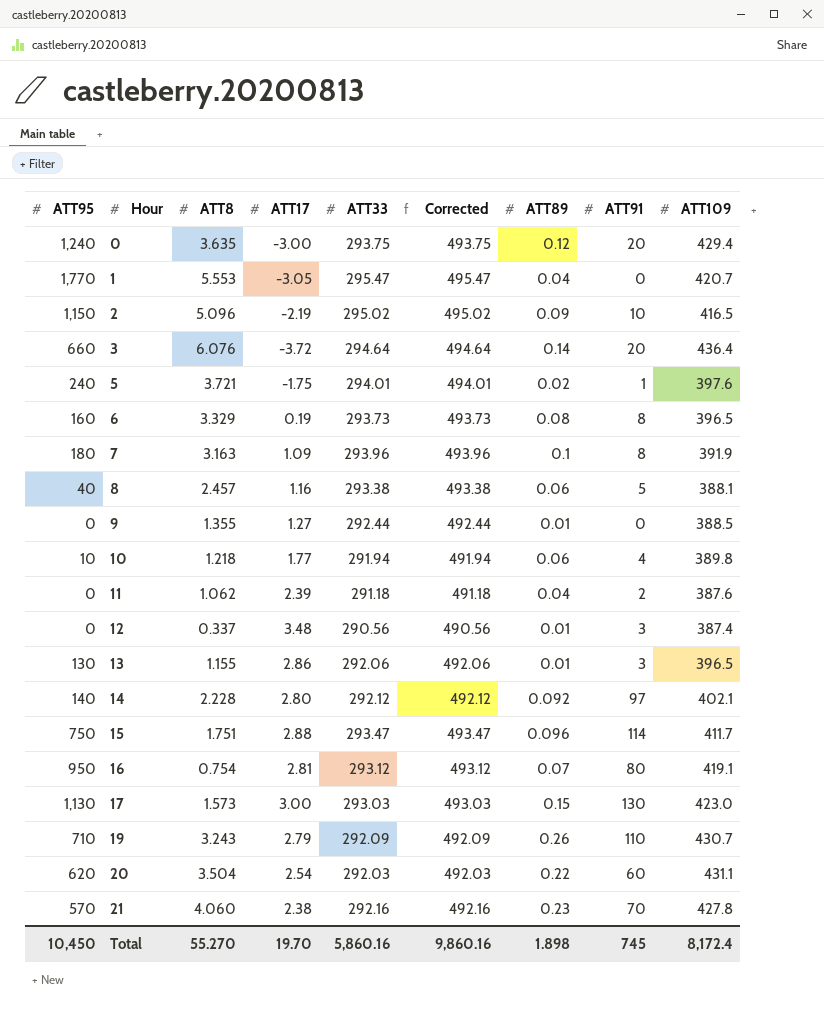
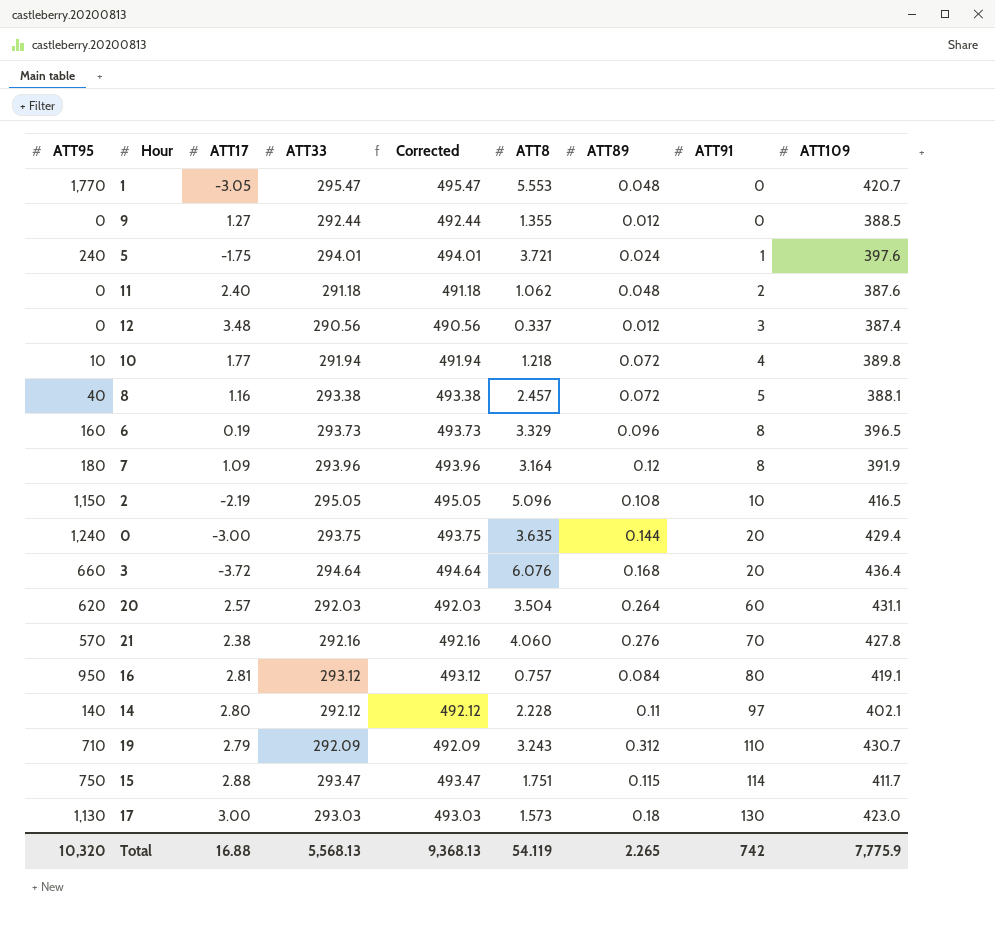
row order: Hour ascending -> ATT91 ascending
column ATT8 | position: 3 -> 6
row 13: 130 | 1.155 | 2.86 | 292.06 | 492.06 | 0.01 | 3 | 396.5 -> none
1 | ATT89: 0.04 -> 0.048
9 | ATT89: 0.01 -> 0.012
5 | ATT89: 0.02 -> 0.024
11 | ATT17: 2.39 -> 2.40
11 | ATT89: 0.04 -> 0.048
12 | ATT89: 0.01 -> 0.012
10 | ATT89: 0.06 -> 0.072
8 | ATT89: 0.06 -> 0.072
6 | ATT89: 0.08 -> 0.096
7 | ATT8: 3.163 -> 3.164
7 | ATT89: 0.1 -> 0.12
2 | ATT33: 295.02 -> 295.05
2 | Corrected: 495.02 -> 495.05
2 | ATT89: 0.09 -> 0.108
0 | ATT89: 0.12 -> 0.144
3 | ATT89: 0.14 -> 0.168
20 | ATT17: 2.54 -> 2.57
20 | ATT89: 0.22 -> 0.264
21 | ATT89: 0.23 -> 0.276
16 | ATT8: 0.754 -> 0.757
16 | ATT89: 0.07 -> 0.084
14 | ATT89: 0.092 -> 0.11
19 | ATT89: 0.26 -> 0.312
15 | ATT89: 0.096 -> 0.115
17 | ATT89: 0.15 -> 0.18
Total | ATT95: 10,450 -> 10,320
Total | ATT17: 19.70 -> 16.88
Total | ATT33: 5,860.16 -> 5,568.13
Total | Corrected: 9,860.16 -> 9,368.13
Total | ATT8: 55.270 -> 54.119
Total | ATT89: 1.898 -> 2.265
Total | ATT91: 745 -> 742
Total | ATT109: 8,172.4 -> 7,775.9

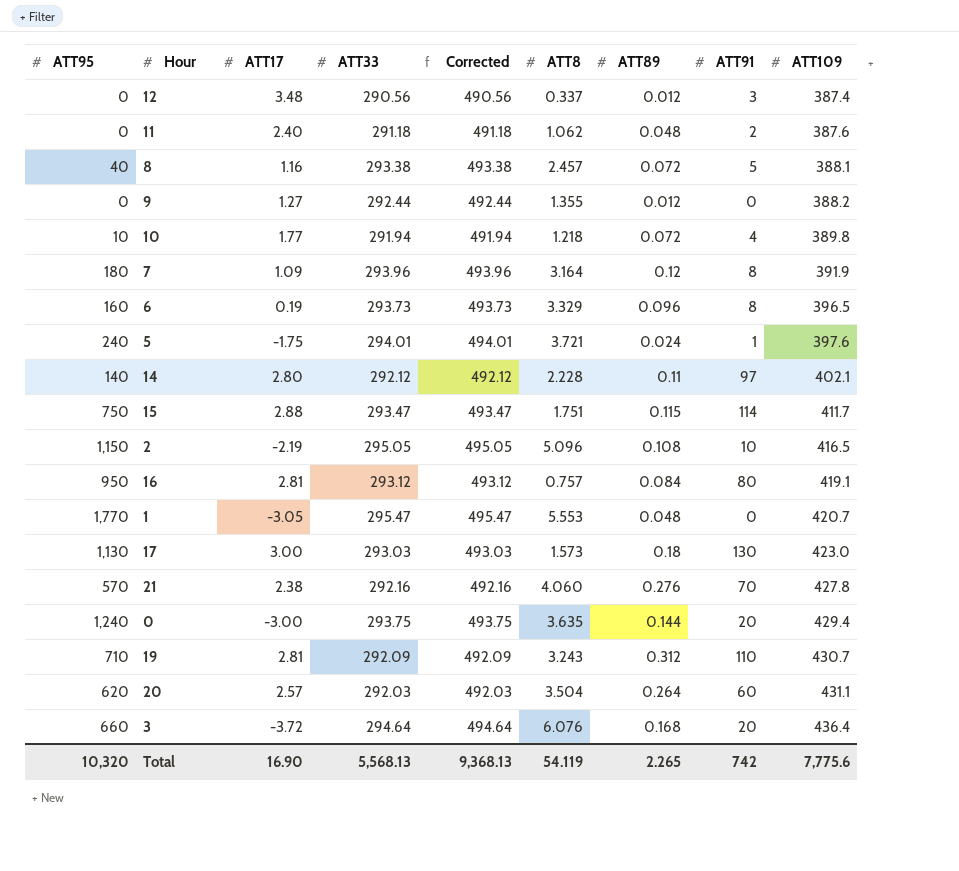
row order: ATT91 ascending -> ATT109 ascending
9 | ATT109: 388.5 -> 388.2
19 | ATT17: 2.79 -> 2.81
Total | ATT17: 16.88 -> 16.90
Total | ATT109: 7,775.9 -> 7,775.6

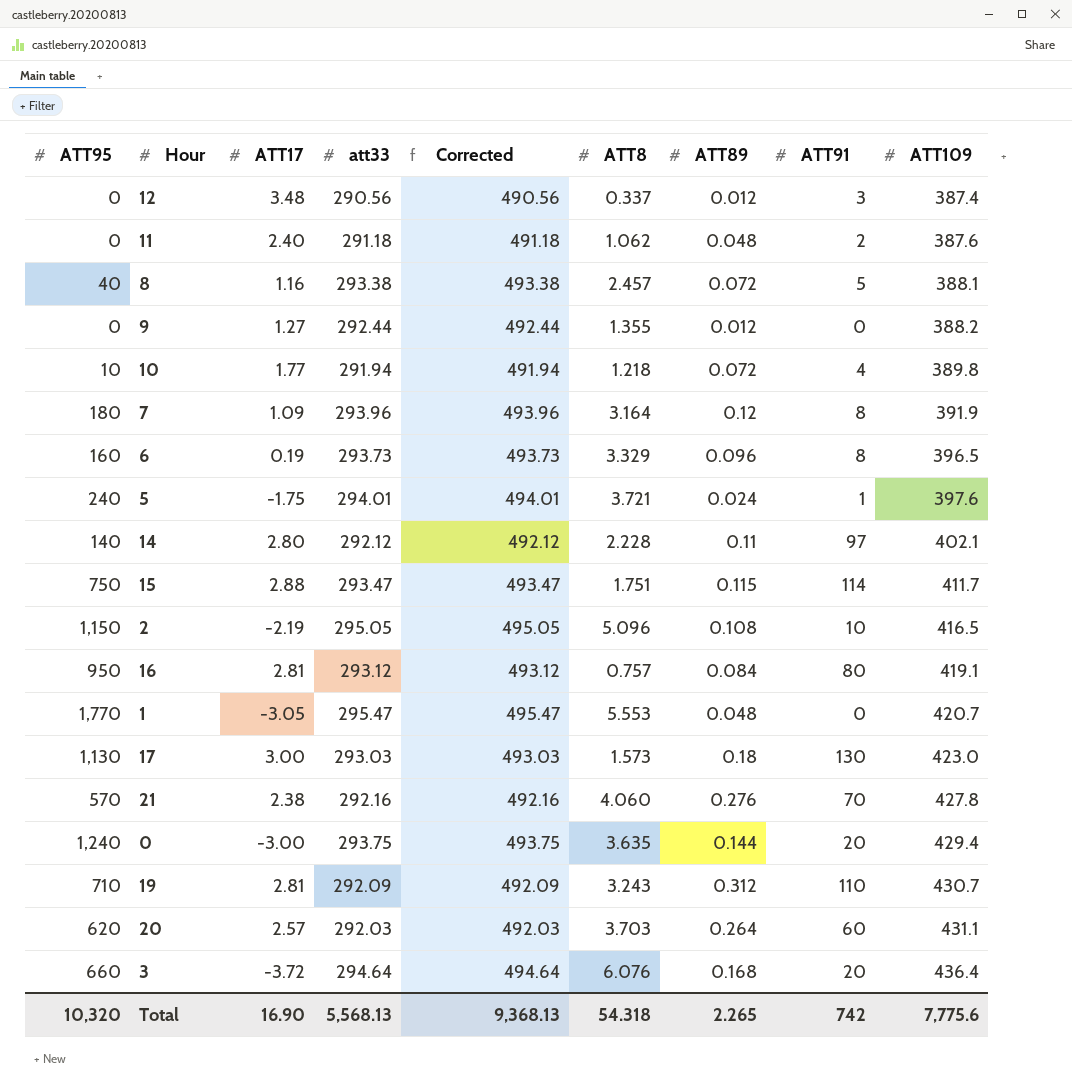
column name: ATT33 -> att33
20 | ATT8: 3.504 -> 3.703
Total | ATT8: 54.119 -> 54.318

